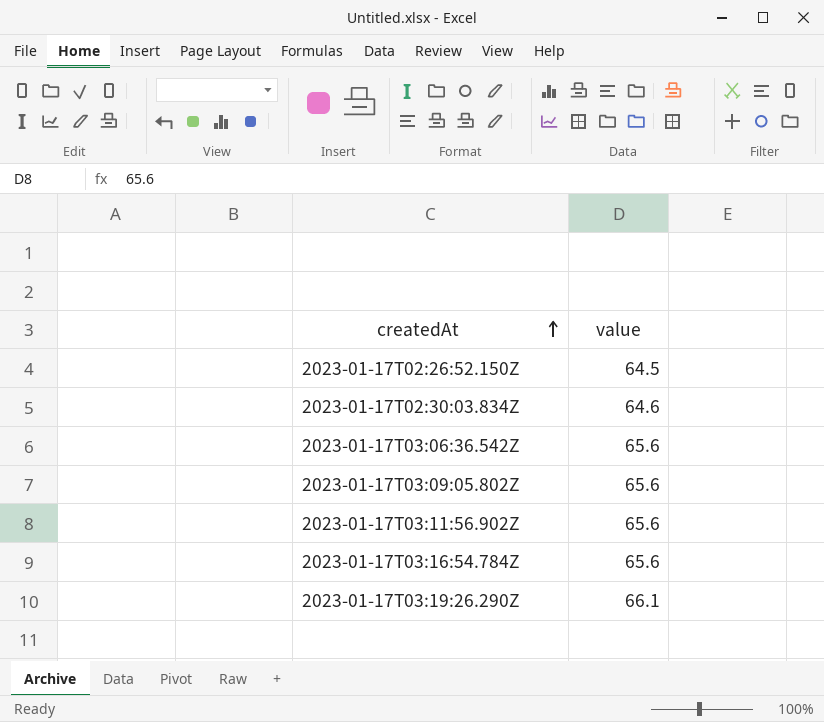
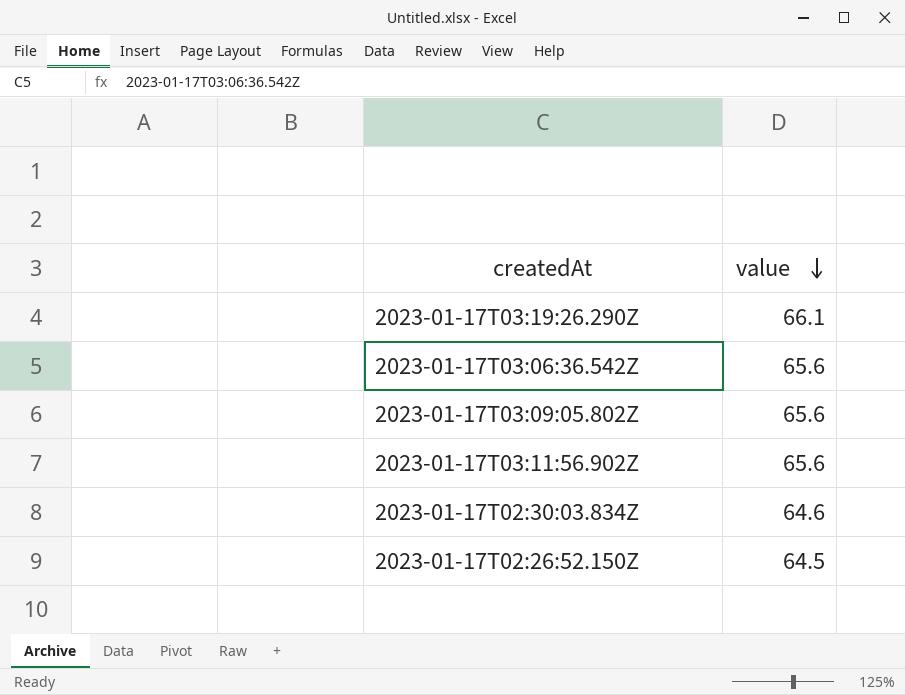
row order: createdAt ascending -> value descending
row 2023-01-17T03:16:54.784Z: 65.6 -> none

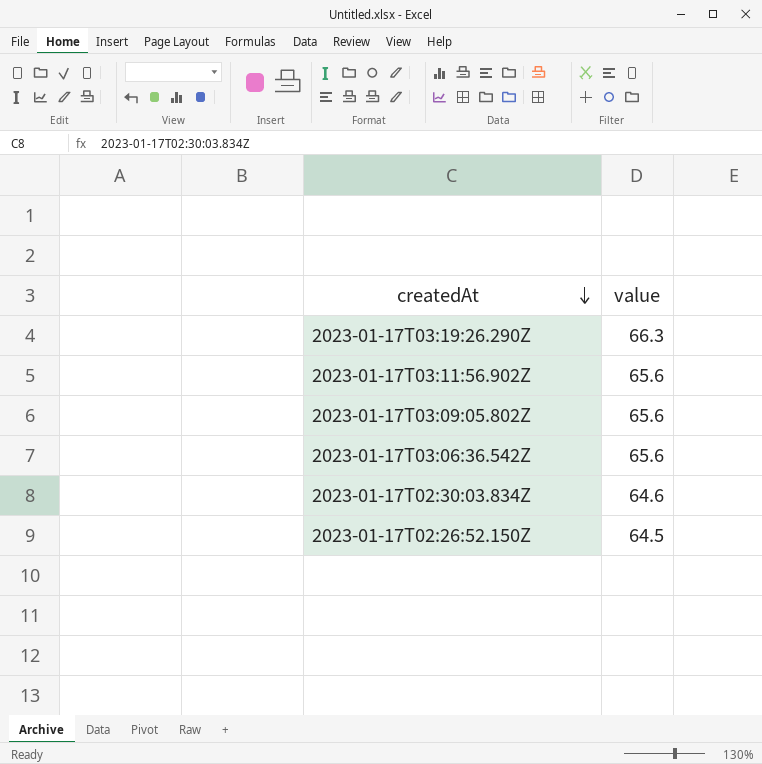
row order: value descending -> createdAt descending
2023-01-17T03:19:26.290Z | value: 66.1 -> 66.3

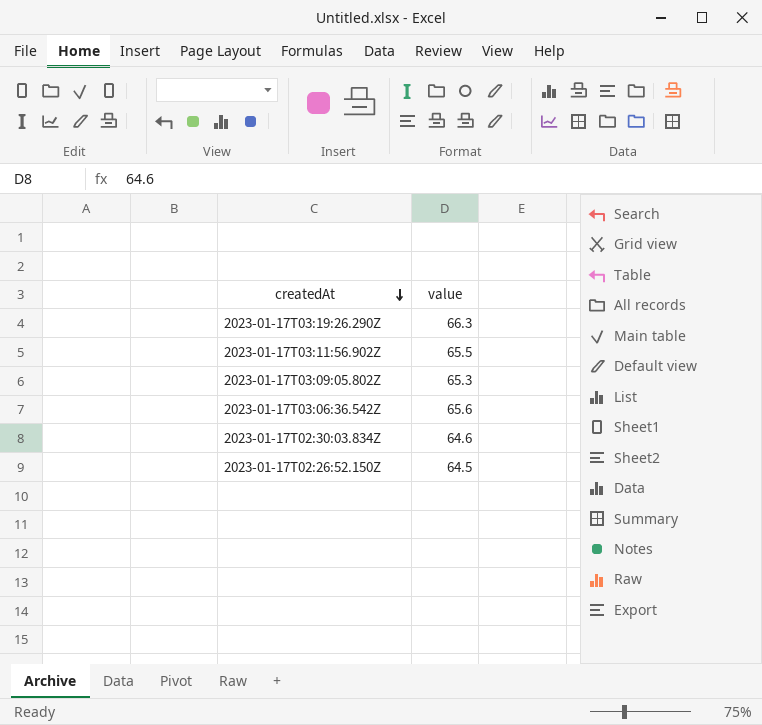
2023-01-17T03:11:56.902Z | value: 65.6 -> 65.5
2023-01-17T03:09:05.802Z | value: 65.6 -> 65.3

